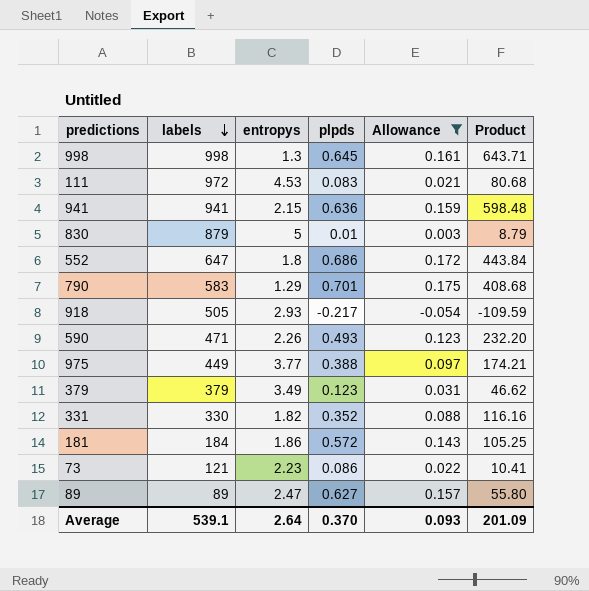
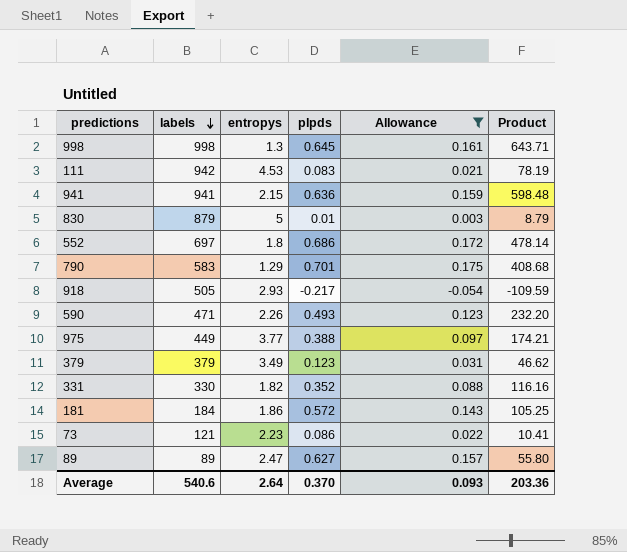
111 | labels: 972 -> 942
111 | Product: 80.68 -> 78.19
552 | labels: 647 -> 697
552 | Product: 443.84 -> 478.14
Average | labels: 539.1 -> 540.6
Average | Product: 201.09 -> 203.36

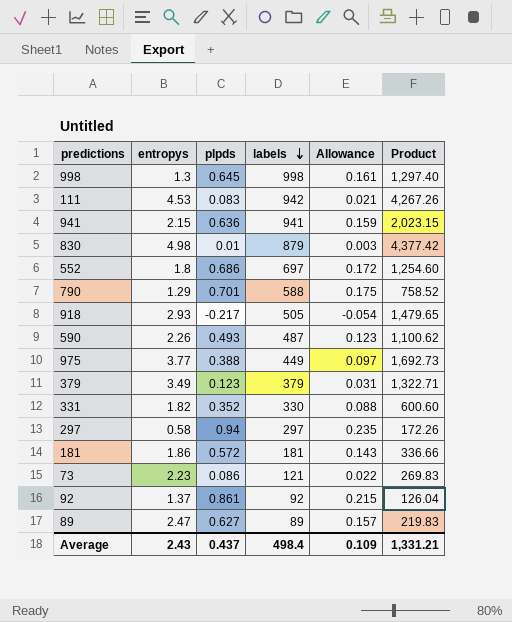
filter: Allowance <= 0.175 -> none
column labels | position: 2 -> 4
column Product | formula: [labels] * [plpds] -> [entropys] * [labels]
830 | entropys: 5 -> 4.98
790 | labels: 583 -> 588
590 | labels: 471 -> 487
181 | labels: 184 -> 181
Average | entropys: 2.64 -> 2.43
Average | plpds: 0.370 -> 0.437
Average | labels: 540.6 -> 498.4
Average | Allowance: 0.093 -> 0.109
Average | Product: 203.36 -> 1,331.21

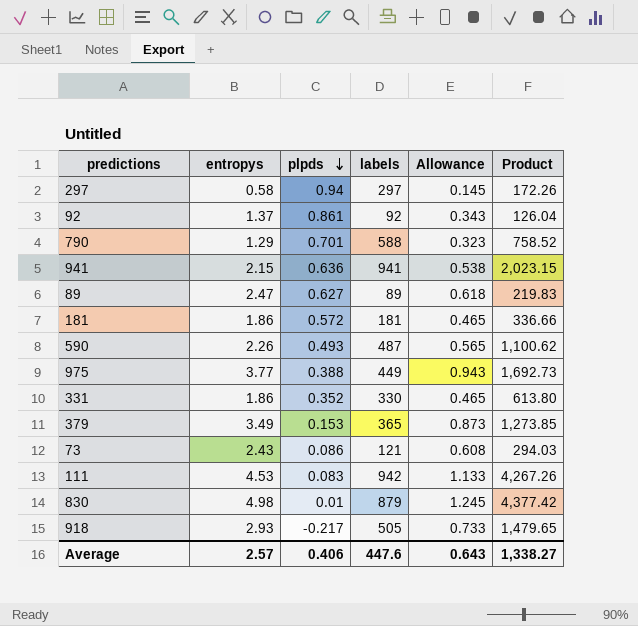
row order: labels descending -> plpds descending
column Allowance | formula: [plpds] * 0.25 -> [entropys] * 0.25
row 998: 1.3 | 0.645 | 998 | 0.161 | 1,297.40 -> none
row 552: 1.8 | 0.686 | 697 | 0.172 | 1,254.60 -> none
331 | entropys: 1.82 -> 1.86
331 | Product: 600.60 -> 613.80
379 | plpds: 0.123 -> 0.153
379 | labels: 379 -> 365
379 | Product: 1,322.71 -> 1,273.85
73 | entropys: 2.23 -> 2.43
73 | Product: 269.83 -> 294.03
Average | entropys: 2.43 -> 2.57
Average | plpds: 0.437 -> 0.406
Average | labels: 498.4 -> 447.6
Average | Allowance: 0.109 -> 0.643
Average | Product: 1,331.21 -> 1,338.27

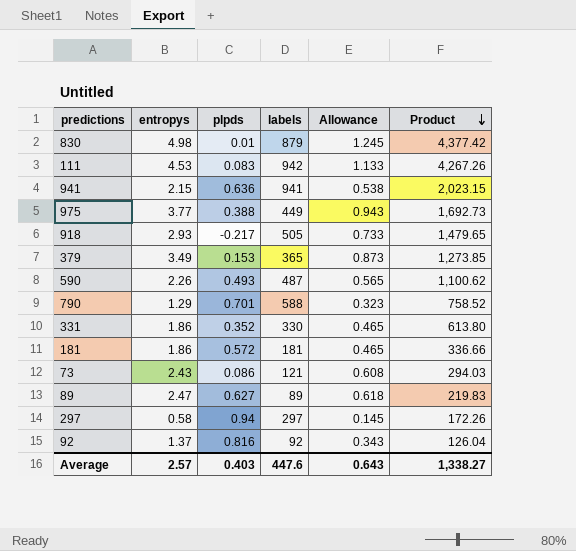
row order: plpds descending -> Product descending
92 | plpds: 0.861 -> 0.816
Average | plpds: 0.406 -> 0.403

